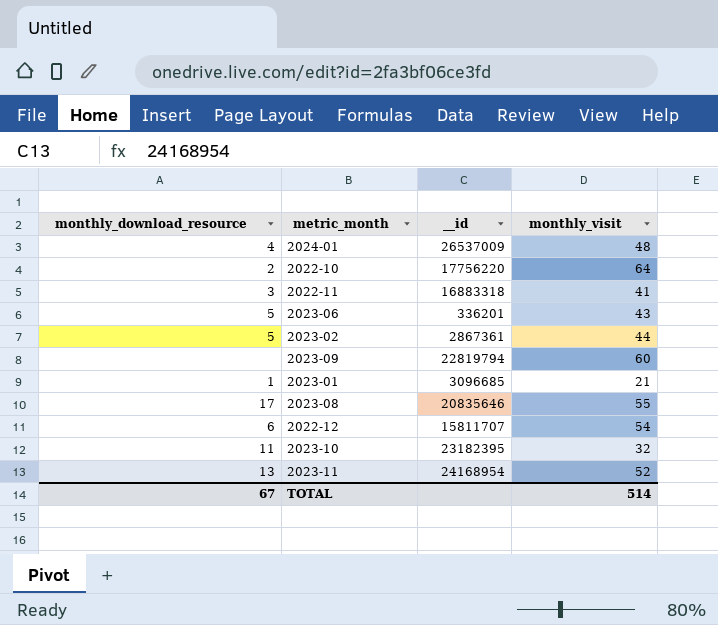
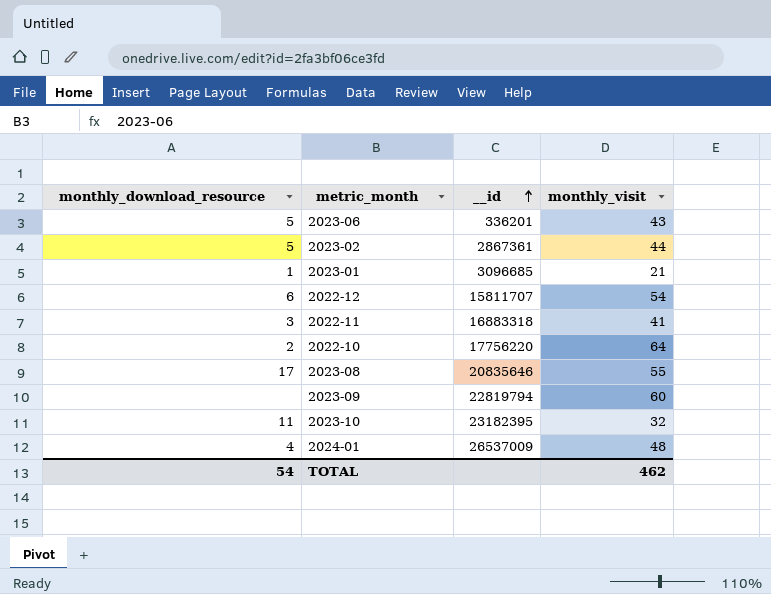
row order: none -> __id ascending
row 2023-11: 13 | 24168954 | 52 -> none
TOTAL | monthly_download_resource: 67 -> 54
TOTAL | monthly_visit: 514 -> 462

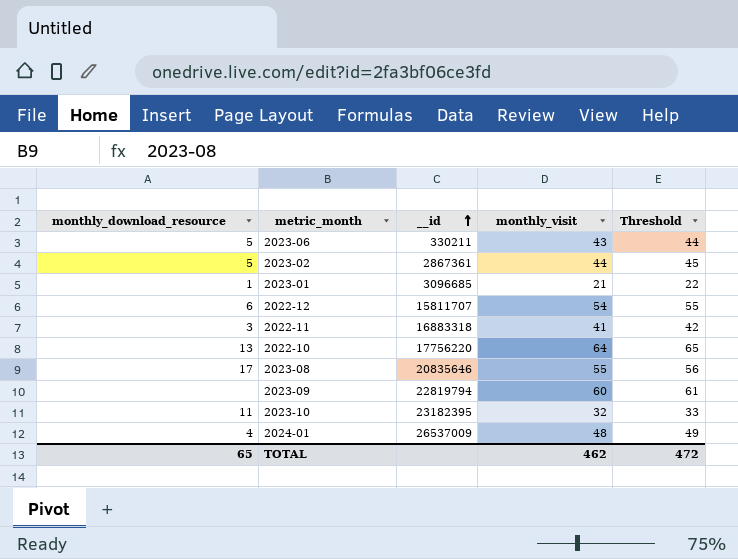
column Threshold | formula: none -> [monthly_visit] + 1
2023-06 | __id: 336201 -> 330211
2022-10 | monthly_download_resource: 2 -> 13
TOTAL | monthly_download_resource: 54 -> 65

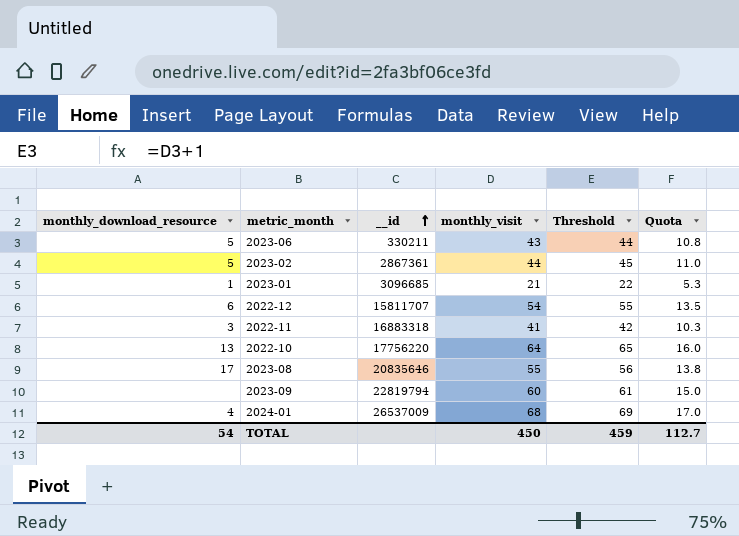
column Quota | formula: none -> [monthly_visit] * 0.25
row 2023-10: 11 | 23182395 | 32 | 33 -> none
2024-01 | monthly_visit: 48 -> 68
2024-01 | Threshold: 49 -> 69
TOTAL | monthly_download_resource: 65 -> 54
TOTAL | monthly_visit: 462 -> 450
TOTAL | Threshold: 472 -> 459

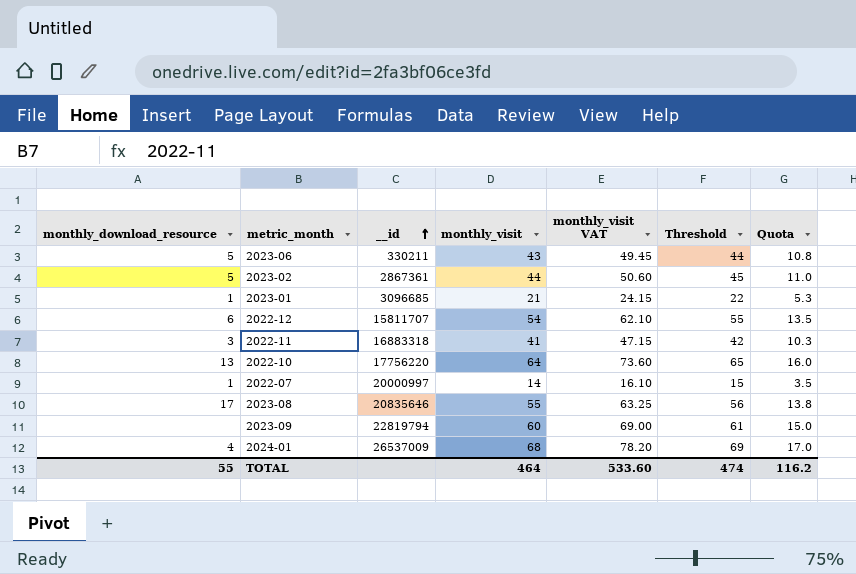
column monthly_visit VAT | formula: none -> [monthly_visit] * 1.15
row 2022-07: none -> 1 | 20000997 | 14 | 16.10 | 15 | 3.5
TOTAL | monthly_download_resource: 54 -> 55
TOTAL | monthly_visit: 450 -> 464
TOTAL | Threshold: 459 -> 474
TOTAL | Quota: 112.7 -> 116.2

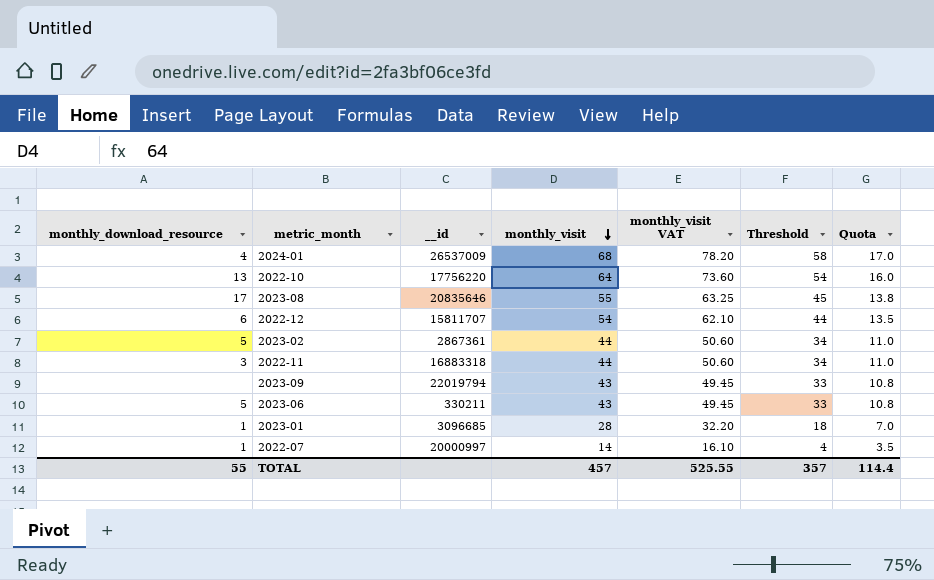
row order: __id ascending -> monthly_visit descending
column Threshold | formula: [monthly_visit] + 1 -> [monthly_visit] - 10
2022-11 | monthly_visit: 41 -> 44
2022-11 | monthly_visit VAT: 47.15 -> 50.60
2022-11 | Quota: 10.3 -> 11.0
2023-09 | __id: 22819794 -> 22019794
2023-09 | monthly_visit: 60 -> 43
2023-09 | monthly_visit VAT: 69.00 -> 49.45
2023-09 | Quota: 15.0 -> 10.8
2023-01 | monthly_visit: 21 -> 28
2023-01 | monthly_visit VAT: 24.15 -> 32.20
2023-01 | Quota: 5.3 -> 7.0
TOTAL | monthly_visit: 464 -> 457
TOTAL | monthly_visit VAT: 533.60 -> 525.55
TOTAL | Threshold: 474 -> 357
TOTAL | Quota: 116.2 -> 114.4

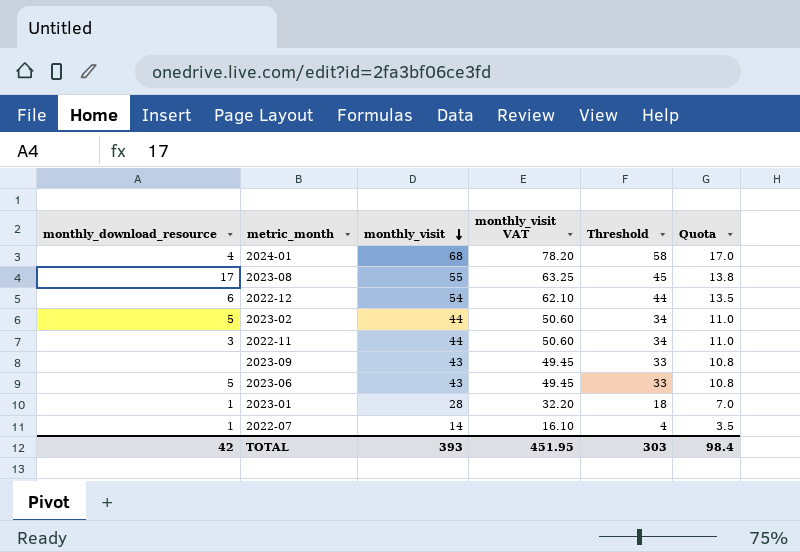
column __id | position: 3 -> none
row 2022-10: 13 | 17756220 | 64 | 73.60 | 54 | 16.0 -> none
TOTAL | monthly_download_resource: 55 -> 42
TOTAL | monthly_visit: 457 -> 393
TOTAL | monthly_visit VAT: 525.55 -> 451.95
TOTAL | Threshold: 357 -> 303
TOTAL | Quota: 114.4 -> 98.4

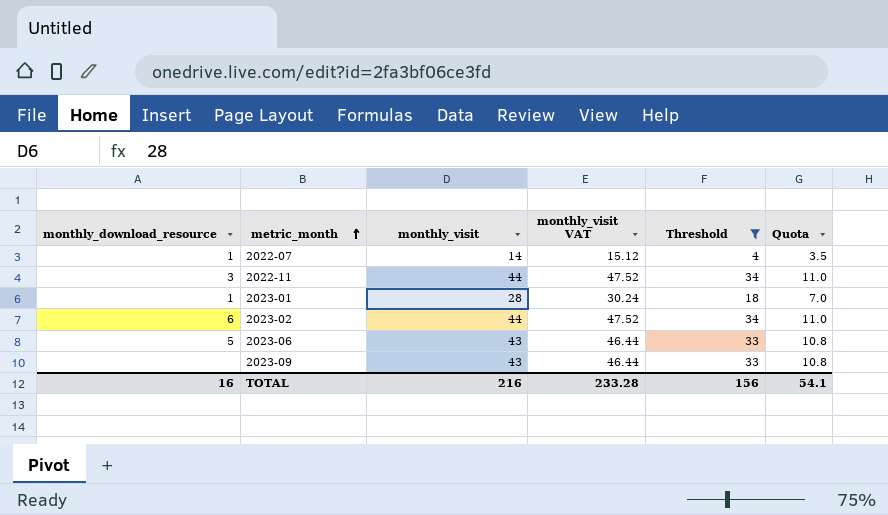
filter: none -> Threshold <= 34
row order: monthly_visit descending -> metric_month ascending
column monthly_visit VAT | formula: [monthly_visit] * 1.15 -> [monthly_visit] * 1.08
2023-02 | monthly_download_resource: 5 -> 6
TOTAL | monthly_download_resource: 42 -> 16
TOTAL | monthly_visit: 393 -> 216
TOTAL | monthly_visit VAT: 451.95 -> 233.28
TOTAL | Threshold: 303 -> 156
TOTAL | Quota: 98.4 -> 54.1

